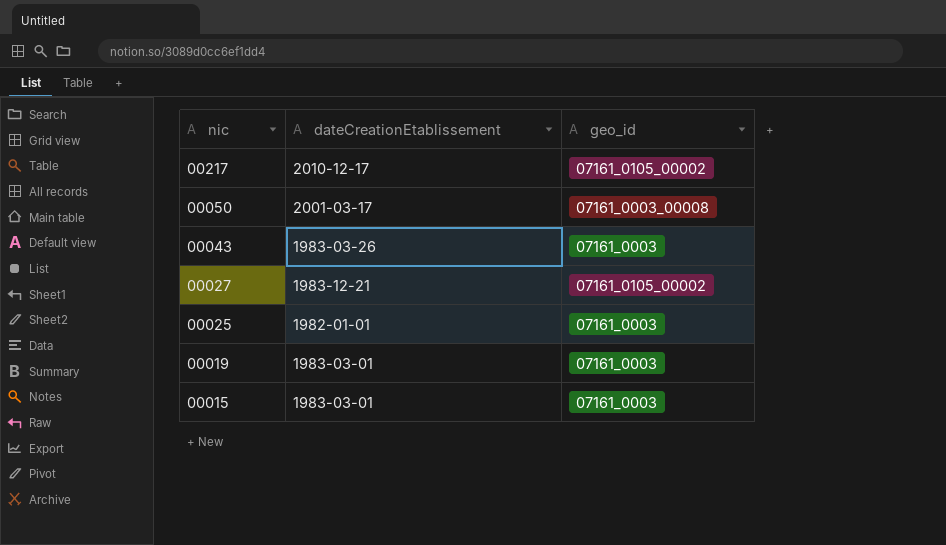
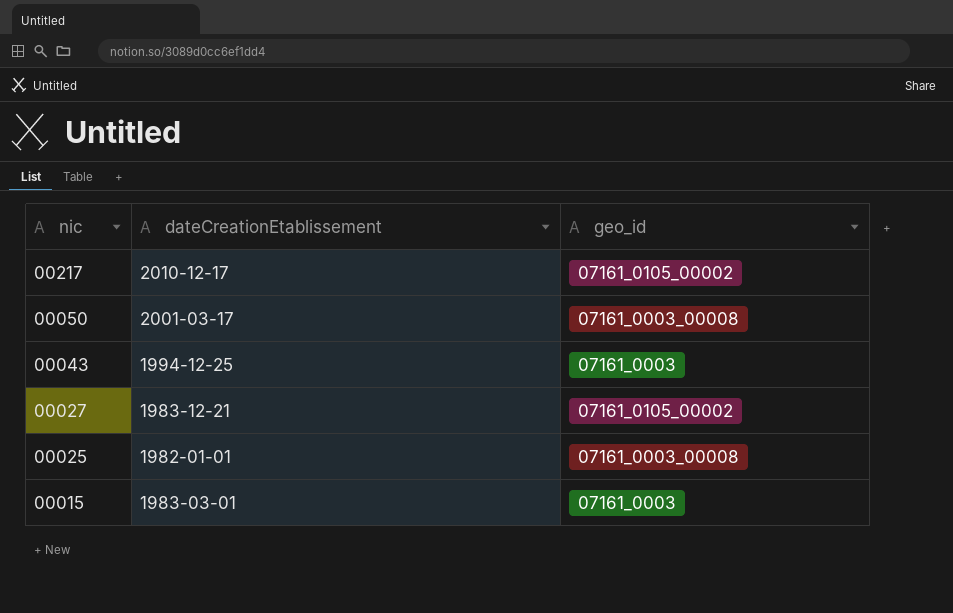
row 00019: 1983-03-01 | 07161_0003 -> none
00043 | dateCreationEtablissement: 1983-03-26 -> 1994-12-25
00025 | geo_id: 07161_0003 -> 07161_0003_00008

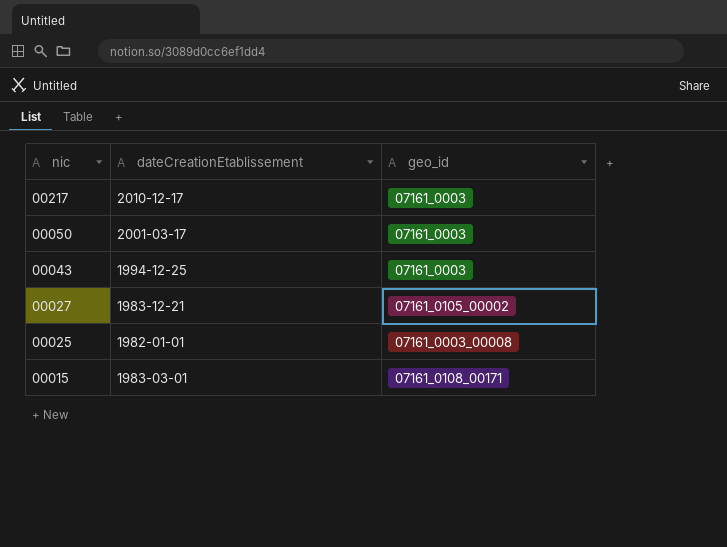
00217 | geo_id: 07161_0105_00002 -> 07161_0003
00050 | geo_id: 07161_0003_00008 -> 07161_0003
00015 | geo_id: 07161_0003 -> 07161_0108_00171

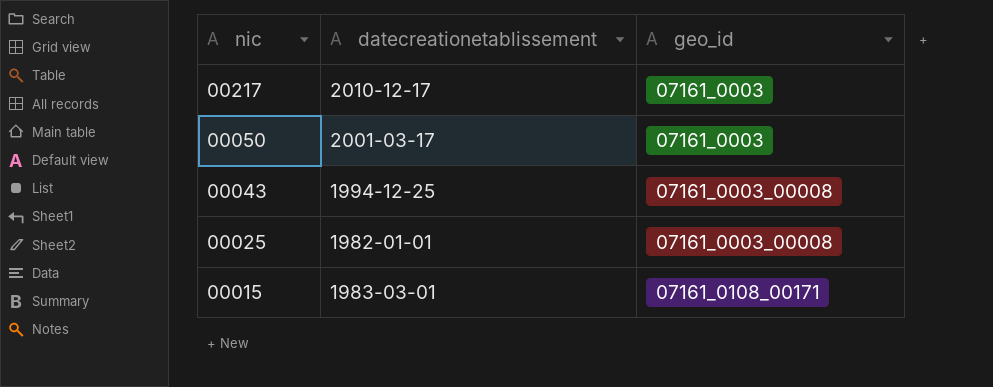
column name: dateCreationEtablissement -> datecreationetablissement
row 00027: 1983-12-21 | 07161_0105_00002 -> none
00043 | geo_id: 07161_0003 -> 07161_0003_00008

